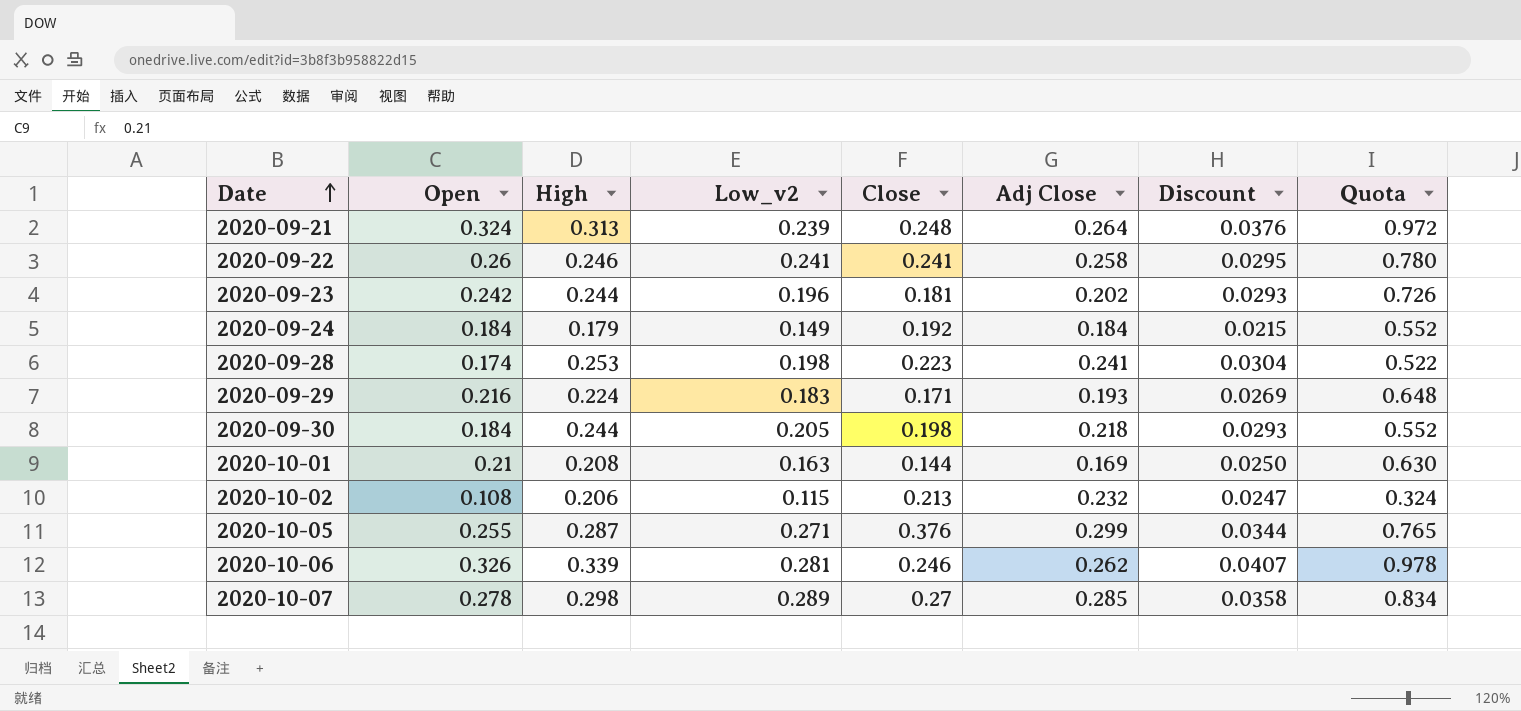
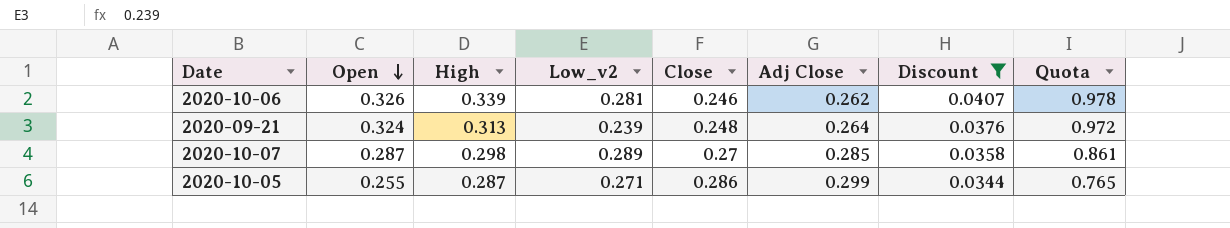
filter: none -> Discount >= 0.0344
row order: Date ascending -> Open descending
2020-10-07 | Open: 0.278 -> 0.287
2020-10-07 | Quota: 0.834 -> 0.861
2020-10-05 | Close: 0.376 -> 0.286

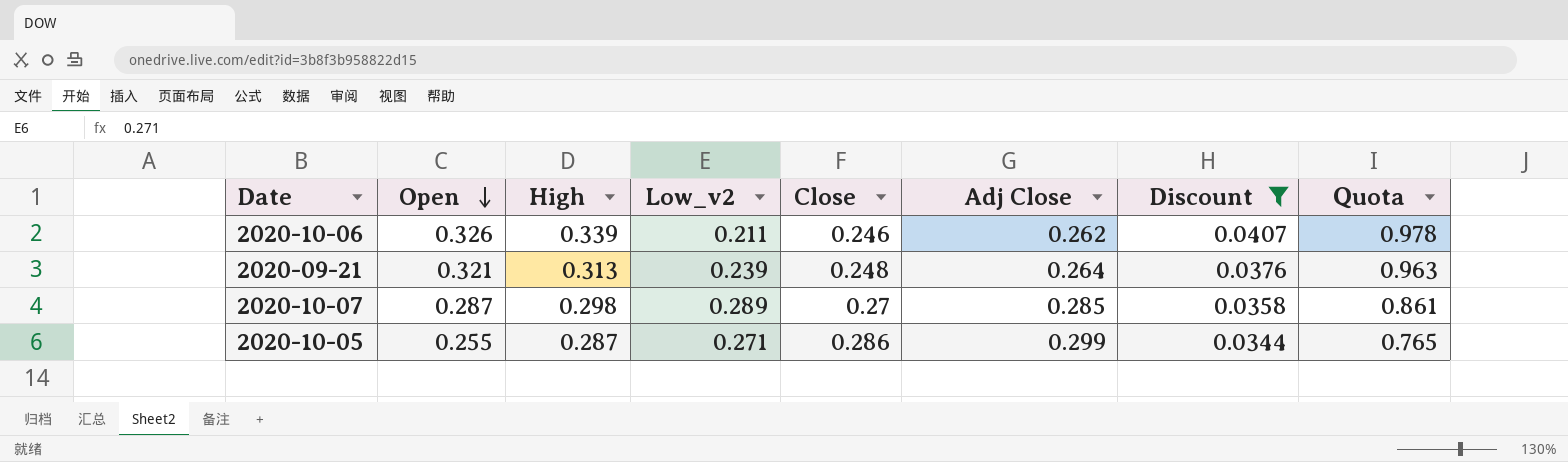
2020-10-06 | Low_v2: 0.281 -> 0.211
2020-09-21 | Open: 0.324 -> 0.321
2020-09-21 | Quota: 0.972 -> 0.963

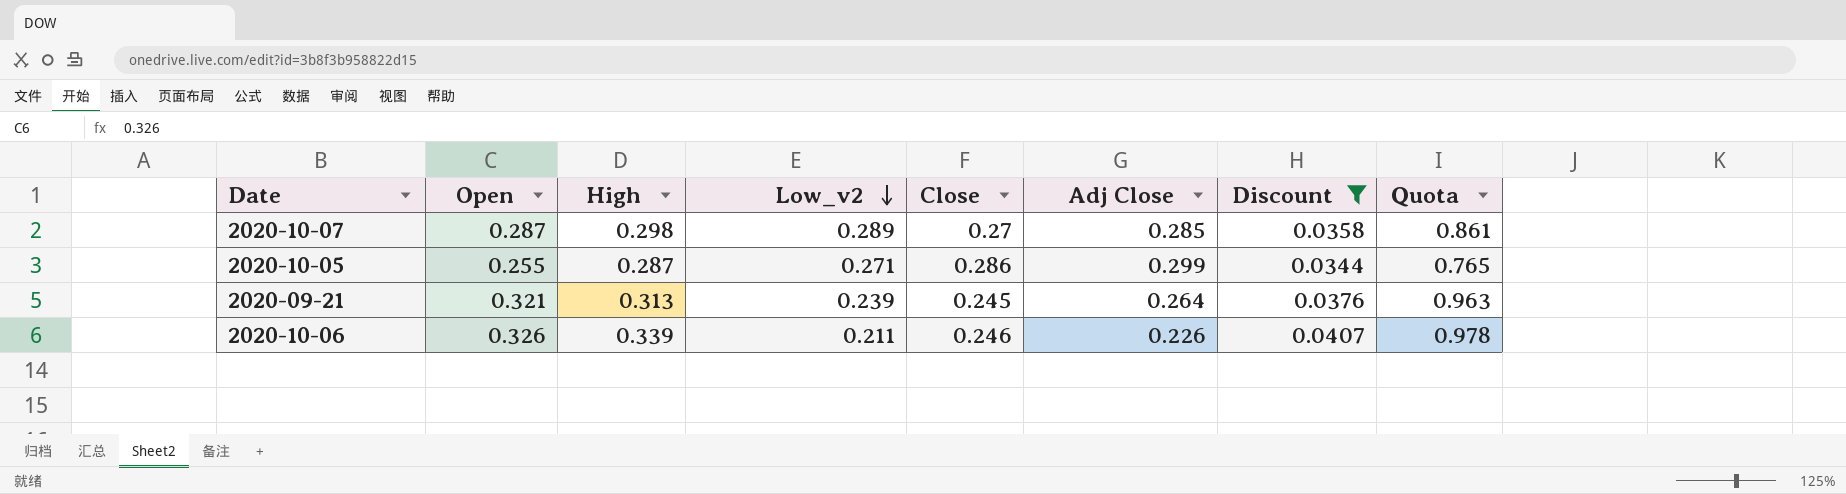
row order: Open descending -> Low_v2 descending
2020-09-21 | Close: 0.248 -> 0.245
2020-10-06 | Adj Close: 0.262 -> 0.226

